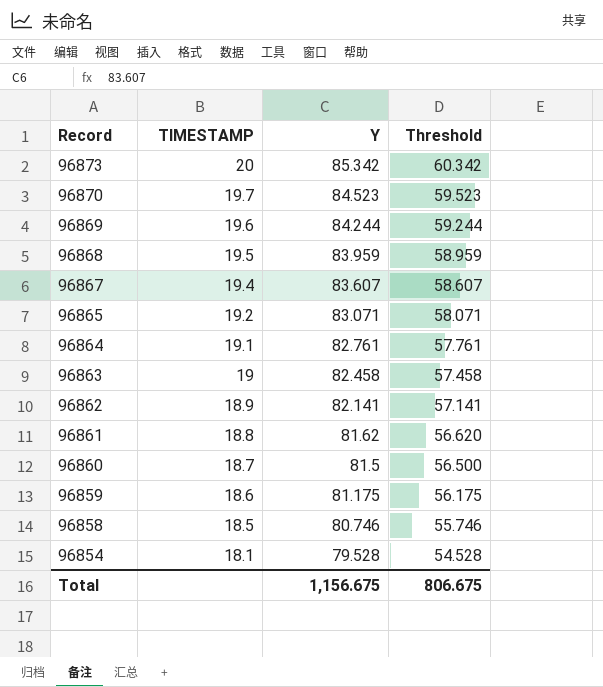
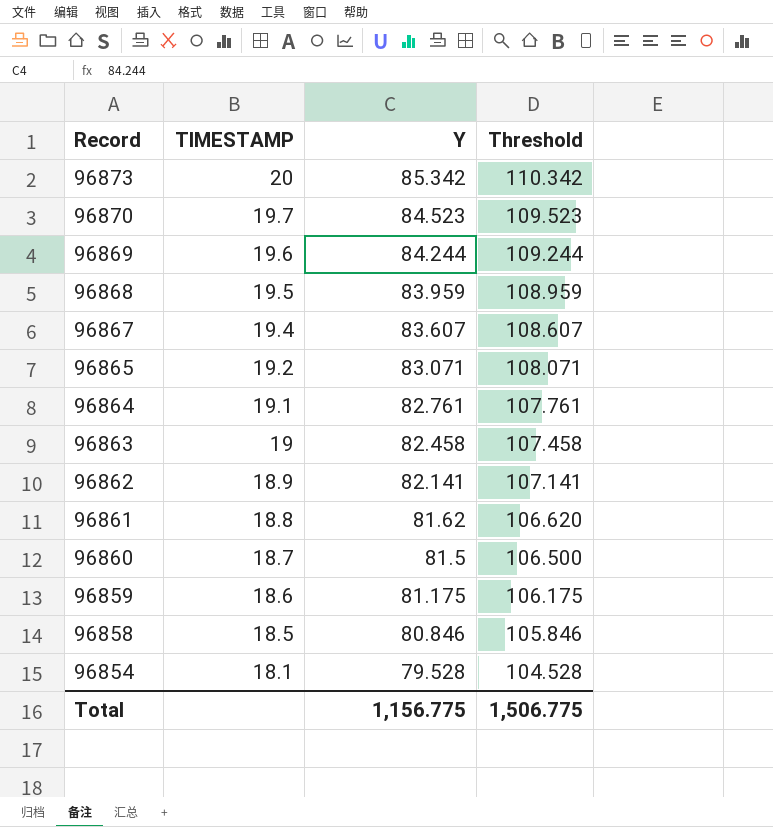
column Threshold | formula: [Y] - 25 -> [Y] + 25
96858 | Y: 80.746 -> 80.846
Total | Y: 1,156.675 -> 1,156.775
Total | Threshold: 806.675 -> 1,506.775

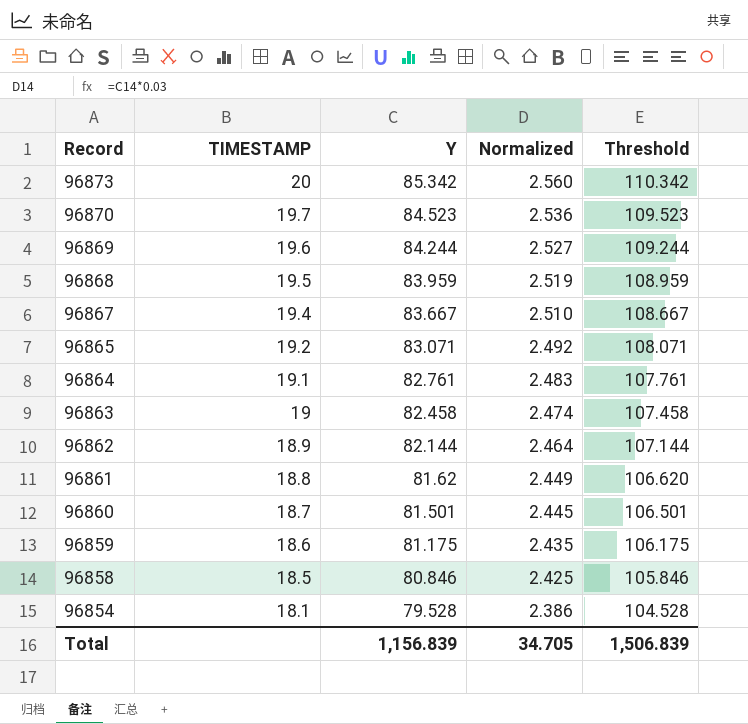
column Normalized | formula: none -> [Y] * 0.03
96867 | Y: 83.607 -> 83.667
96867 | Threshold: 108.607 -> 108.667
96862 | Y: 82.141 -> 82.144
96862 | Threshold: 107.141 -> 107.144
96860 | Y: 81.5 -> 81.501
96860 | Threshold: 106.500 -> 106.501
Total | Y: 1,156.775 -> 1,156.839
Total | Threshold: 1,506.775 -> 1,506.839

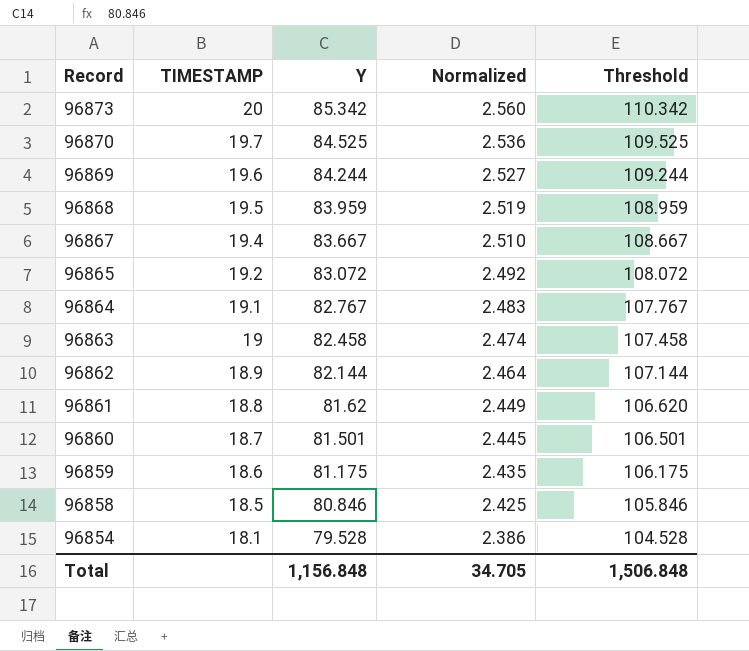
96870 | Y: 84.523 -> 84.525
96870 | Threshold: 109.523 -> 109.525
96865 | Y: 83.071 -> 83.072
96865 | Threshold: 108.071 -> 108.072
96864 | Y: 82.761 -> 82.767
96864 | Threshold: 107.761 -> 107.767
Total | Y: 1,156.839 -> 1,156.848
Total | Threshold: 1,506.839 -> 1,506.848

